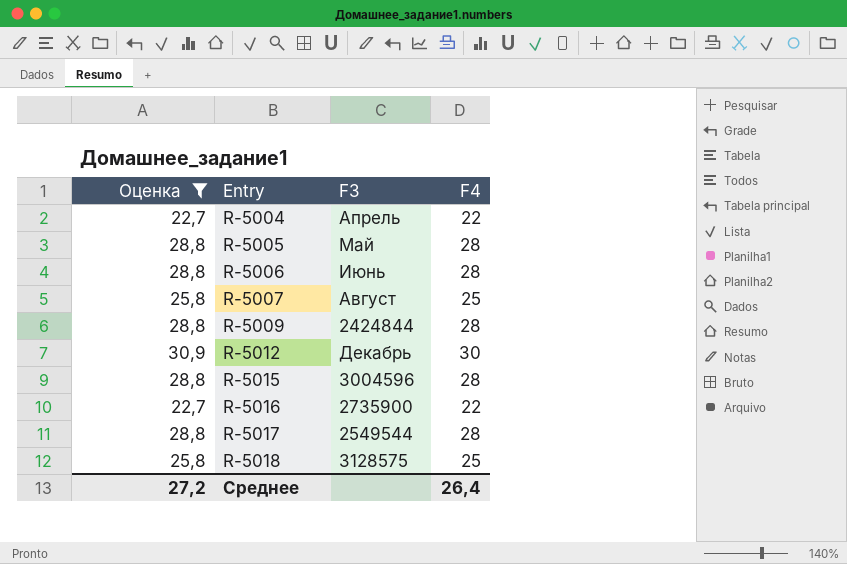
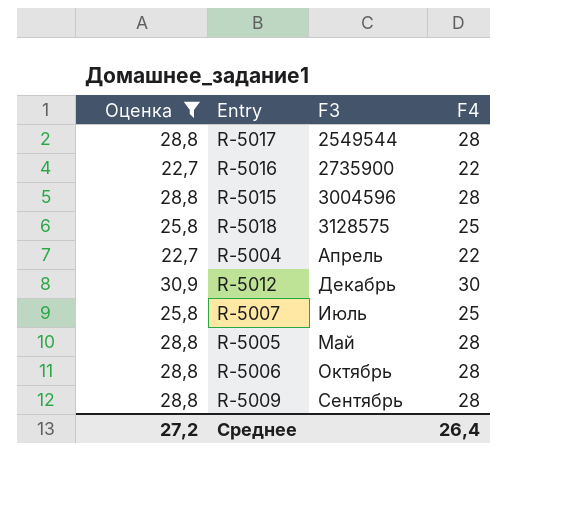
row order: Entry ascending -> F3 ascending
R-5007 | F3: Август -> Июль
R-5006 | F3: Июнь -> Октябрь
R-5009 | F3: 2424844 -> Сентябрь

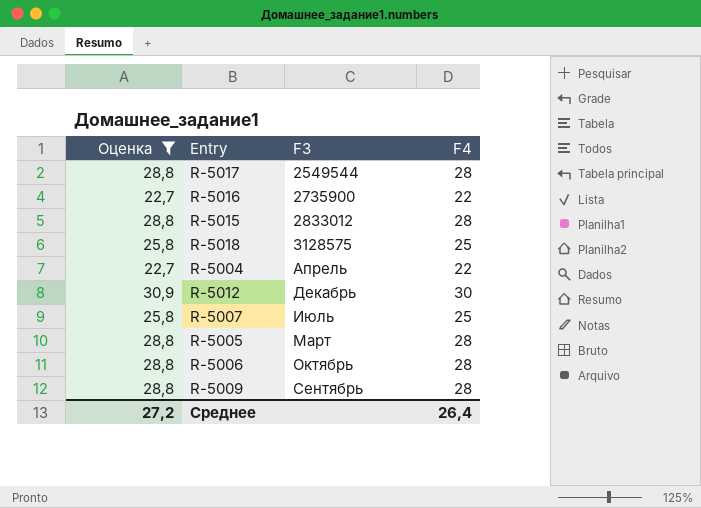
R-5015 | F3: 3004596 -> 2833012
R-5005 | F3: Май -> Март

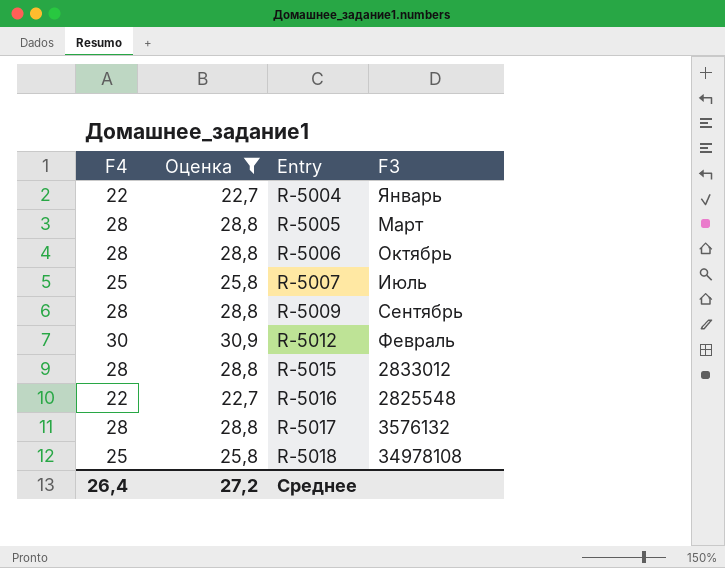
row order: F3 ascending -> Entry ascending
column F4 | position: 4 -> 1
R-5004 | F3: Апрель -> Январь
R-5012 | F3: Декабрь -> Февраль
R-5016 | F3: 2735900 -> 2825548
R-5017 | F3: 2549544 -> 3576132
R-5018 | F3: 3128575 -> 34978108

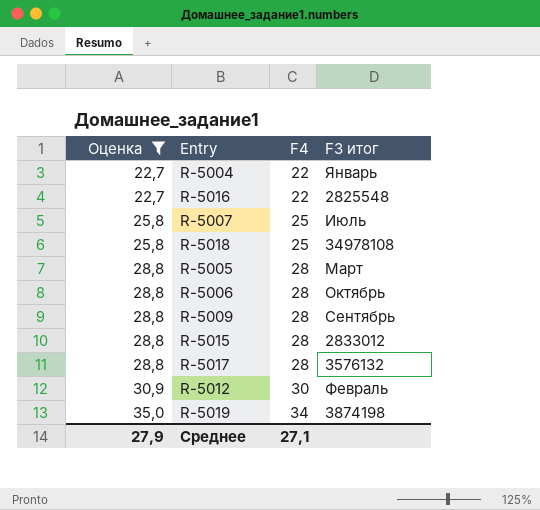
row order: Entry ascending -> Оценка ascending
column F4 | position: 1 -> 3
column name: F3 -> F3 итог
row R-5019: none -> 35,0 | 34 | 3874198
Среднее | Оценка: 27,2 -> 27,9
Среднее | F4: 26,4 -> 27,1

